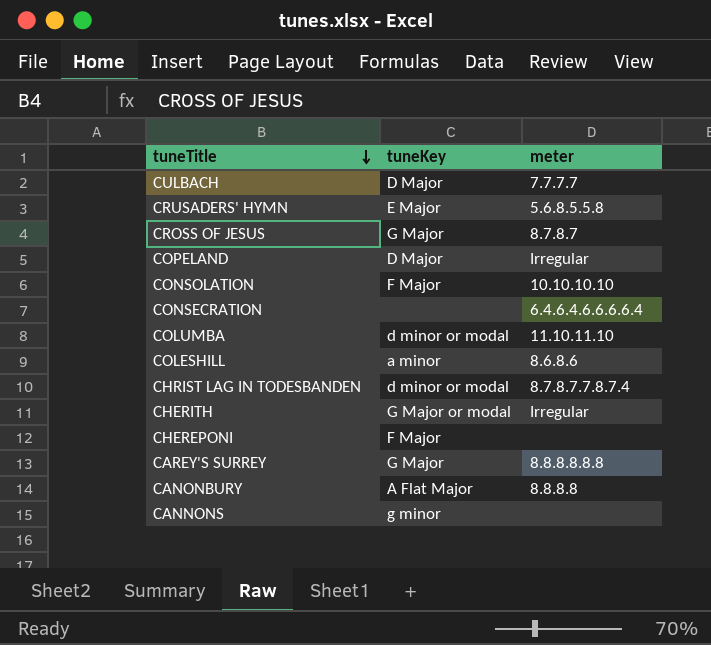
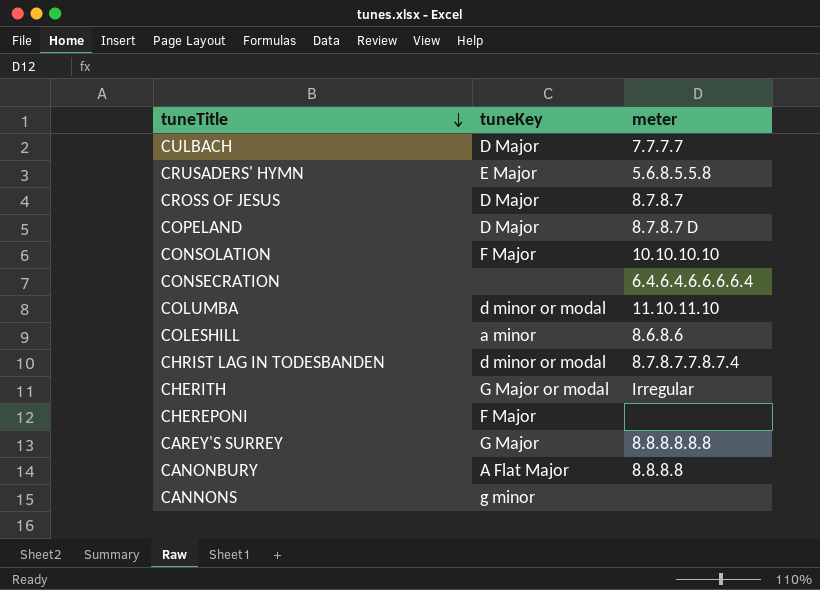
CROSS OF JESUS | tuneKey: G Major -> D Major
COPELAND | meter: Irregular -> 8.7.8.7 D

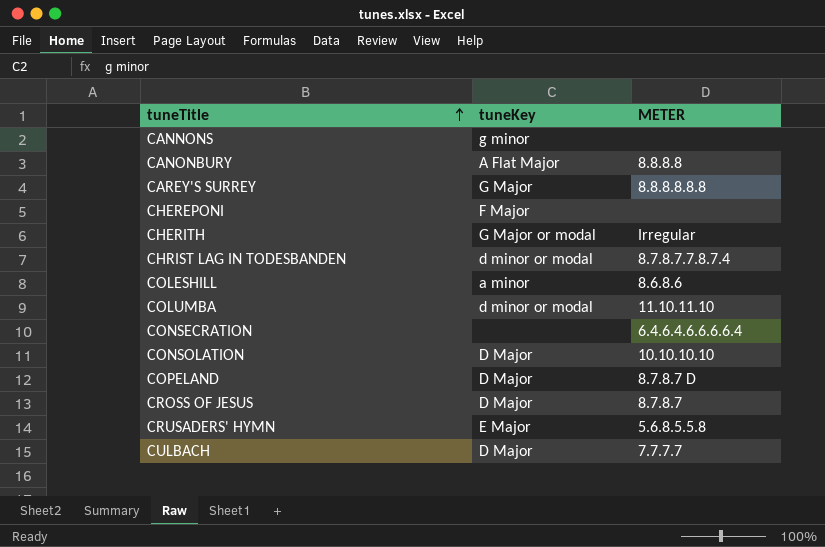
row order: tuneTitle descending -> tuneTitle ascending
column name: meter -> METER
CONSOLATION | tuneKey: F Major -> D Major

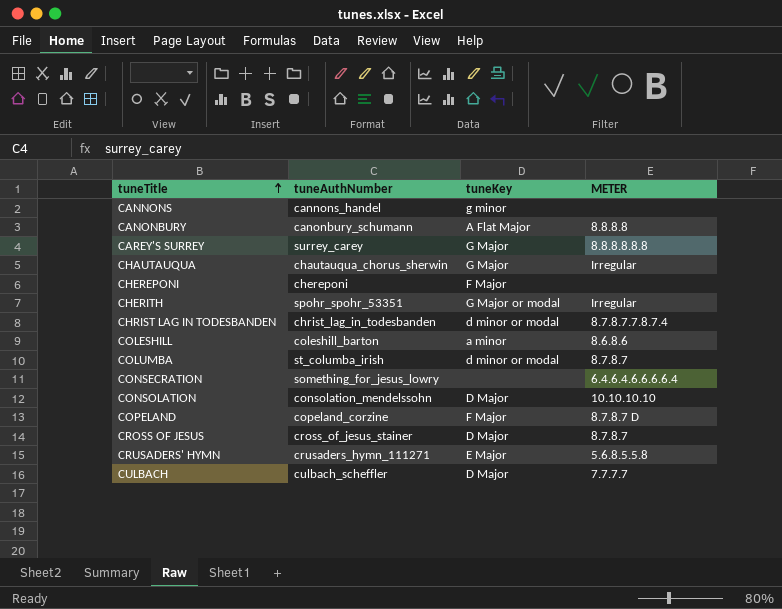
column tuneAuthNumber | position: none -> 2
row CHAUTAUQUA: none -> chautauqua_chorus_sherwin | G Major | Irregular
COLUMBA | METER: 11.10.11.10 -> 8.7.8.7
COPELAND | tuneKey: D Major -> F Major

